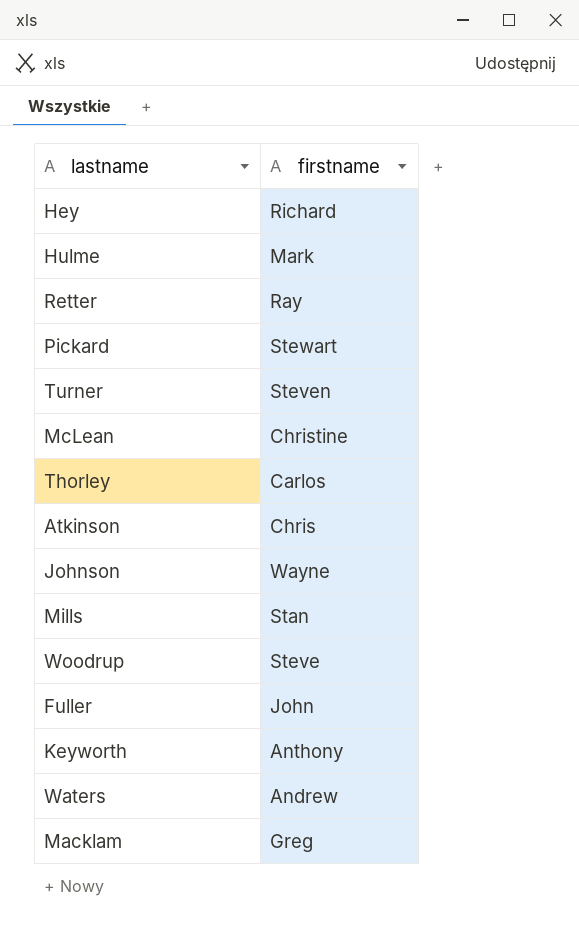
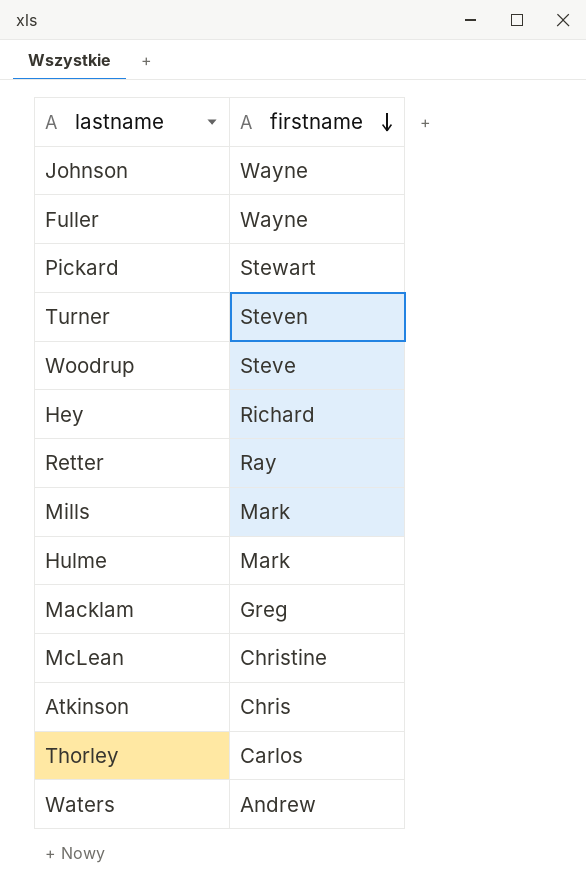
row order: none -> firstname descending
row Keyworth: Anthony -> none
Fuller | firstname: John -> Wayne
Mills | firstname: Stan -> Mark

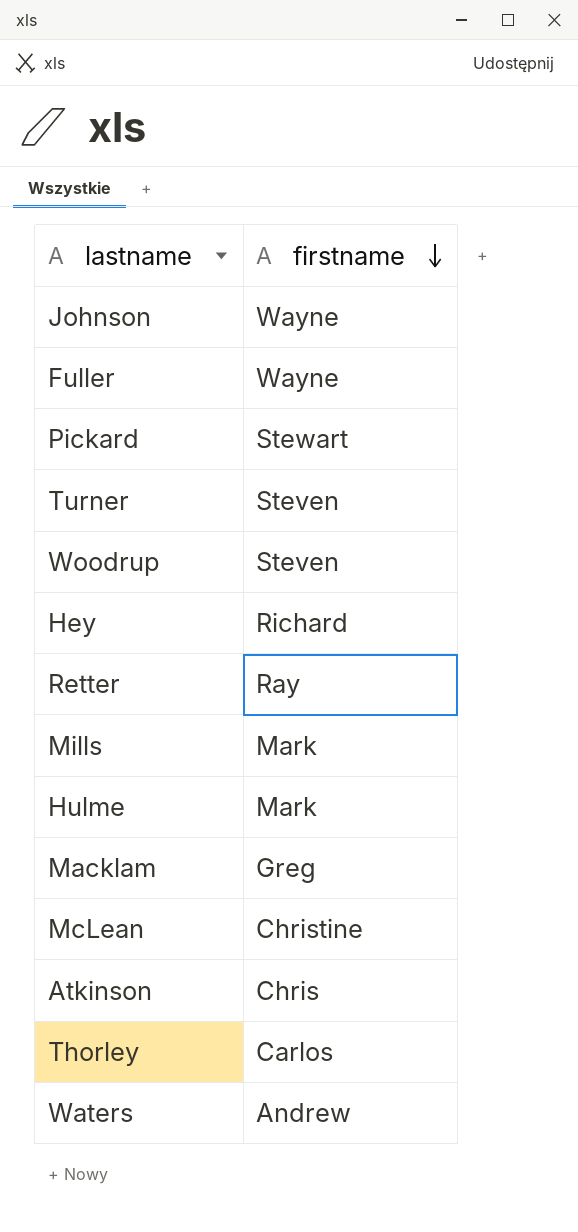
Woodrup | firstname: Steve -> Steven

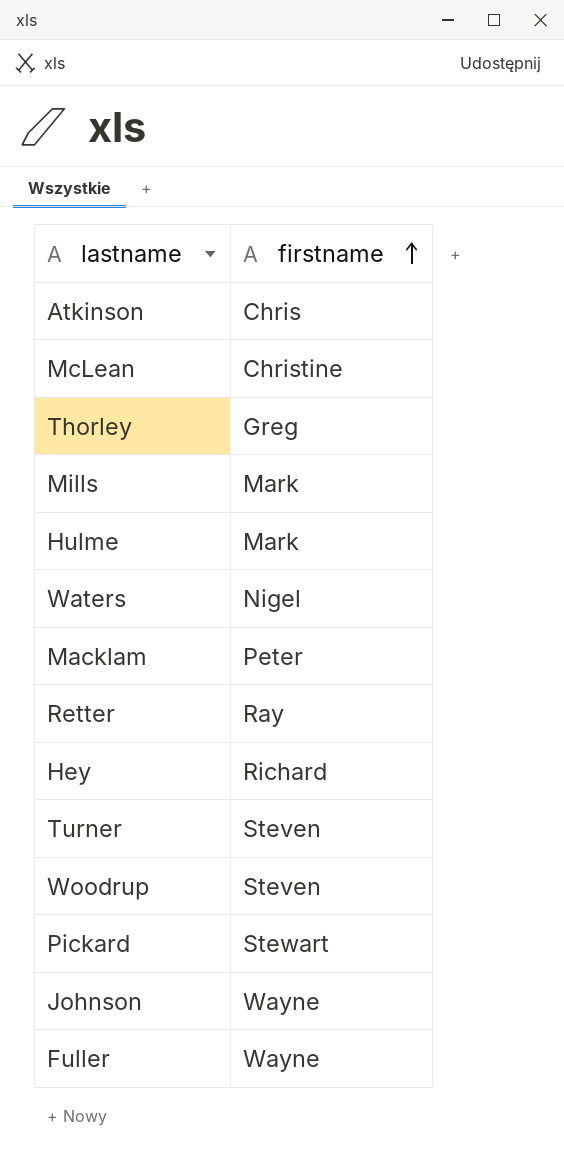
row order: firstname descending -> firstname ascending
Thorley | firstname: Carlos -> Greg
Waters | firstname: Andrew -> Nigel
Macklam | firstname: Greg -> Peter

